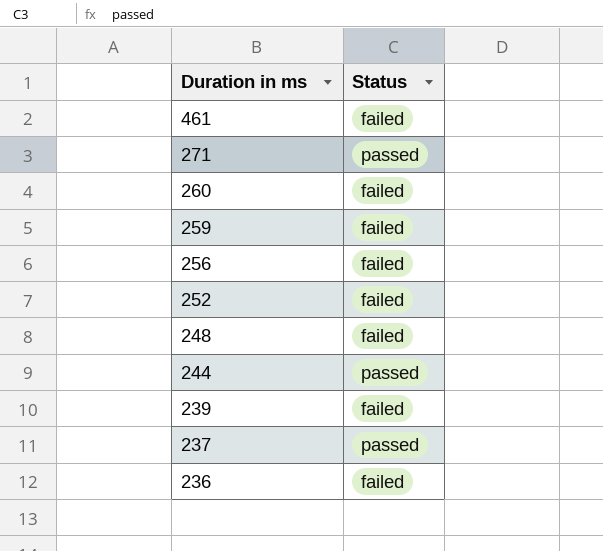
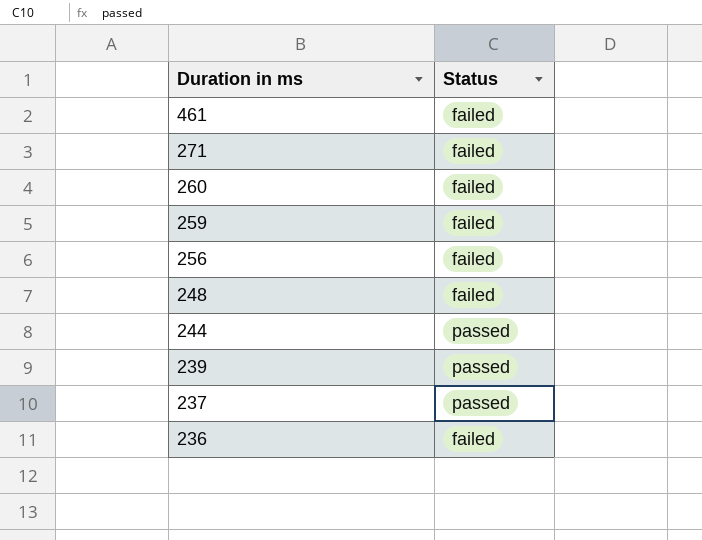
row 252: failed -> none
271 | Status: passed -> failed
239 | Status: failed -> passed

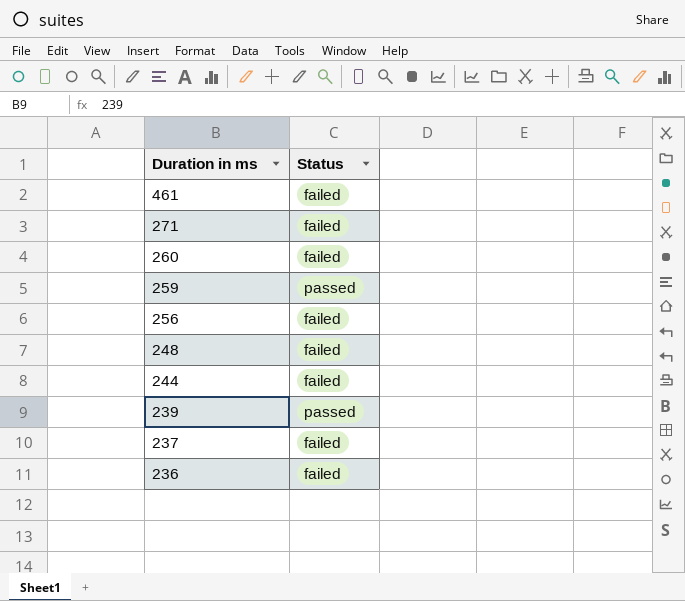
259 | Status: failed -> passed
244 | Status: passed -> failed
237 | Status: passed -> failed

